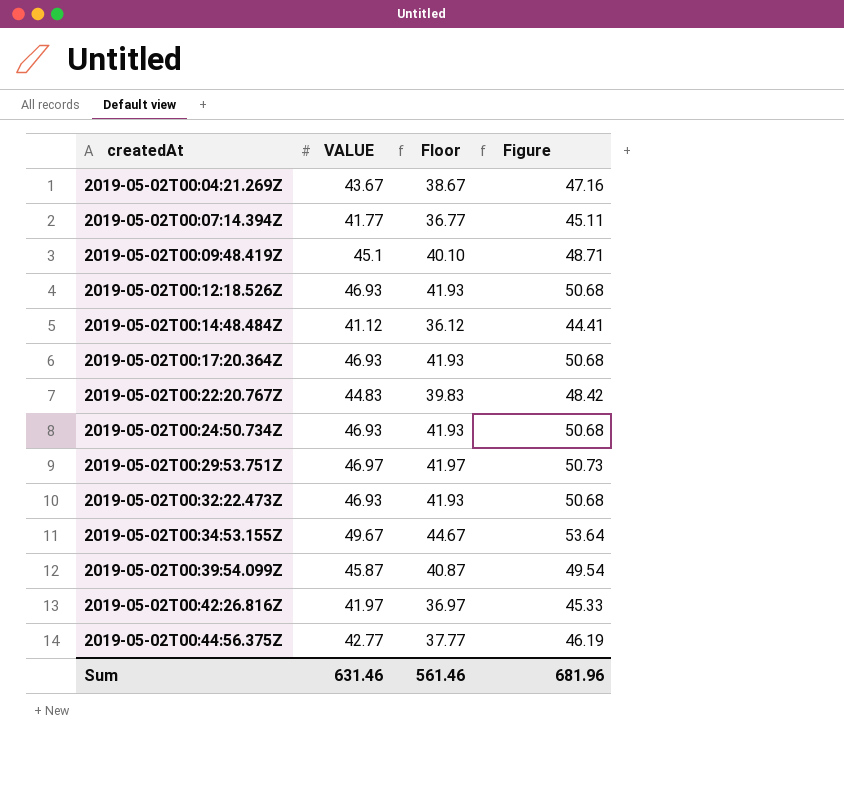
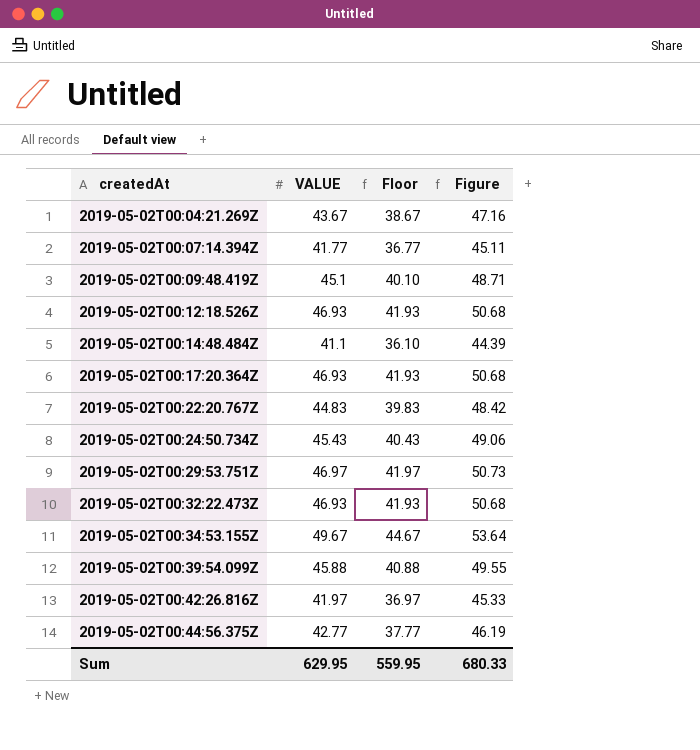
2019-05-02T00:14:48.484Z | VALUE: 41.12 -> 41.1
2019-05-02T00:14:48.484Z | Floor: 36.12 -> 36.10
2019-05-02T00:14:48.484Z | Figure: 44.41 -> 44.39
2019-05-02T00:24:50.734Z | VALUE: 46.93 -> 45.43
2019-05-02T00:24:50.734Z | Floor: 41.93 -> 40.43
2019-05-02T00:24:50.734Z | Figure: 50.68 -> 49.06
2019-05-02T00:39:54.099Z | VALUE: 45.87 -> 45.88
2019-05-02T00:39:54.099Z | Floor: 40.87 -> 40.88
2019-05-02T00:39:54.099Z | Figure: 49.54 -> 49.55
Sum | VALUE: 631.46 -> 629.95
Sum | Floor: 561.46 -> 559.95
Sum | Figure: 681.96 -> 680.33

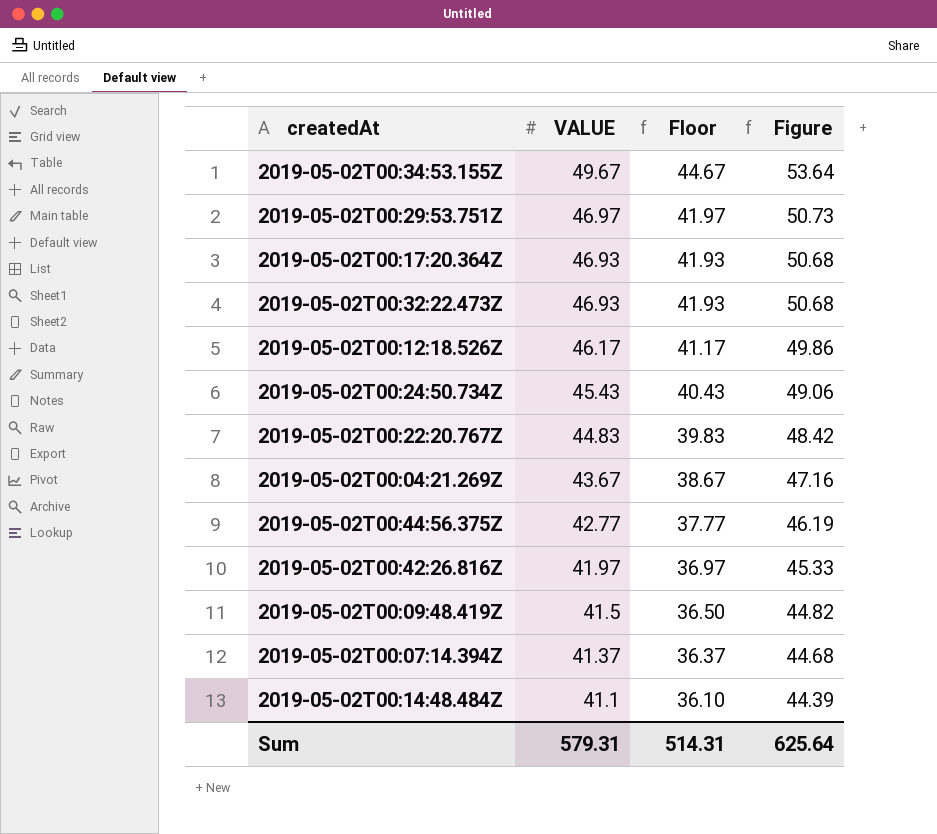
row order: createdAt ascending -> VALUE descending
row 2019-05-02T00:39:54.099Z: 45.88 | 40.88 | 49.55 -> none
2019-05-02T00:12:18.526Z | VALUE: 46.93 -> 46.17
2019-05-02T00:12:18.526Z | Floor: 41.93 -> 41.17
2019-05-02T00:12:18.526Z | Figure: 50.68 -> 49.86
2019-05-02T00:09:48.419Z | VALUE: 45.1 -> 41.5
2019-05-02T00:09:48.419Z | Floor: 40.10 -> 36.50
2019-05-02T00:09:48.419Z | Figure: 48.71 -> 44.82
2019-05-02T00:07:14.394Z | VALUE: 41.77 -> 41.37
2019-05-02T00:07:14.394Z | Floor: 36.77 -> 36.37
2019-05-02T00:07:14.394Z | Figure: 45.11 -> 44.68
Sum | VALUE: 629.95 -> 579.31
Sum | Floor: 559.95 -> 514.31
Sum | Figure: 680.33 -> 625.64

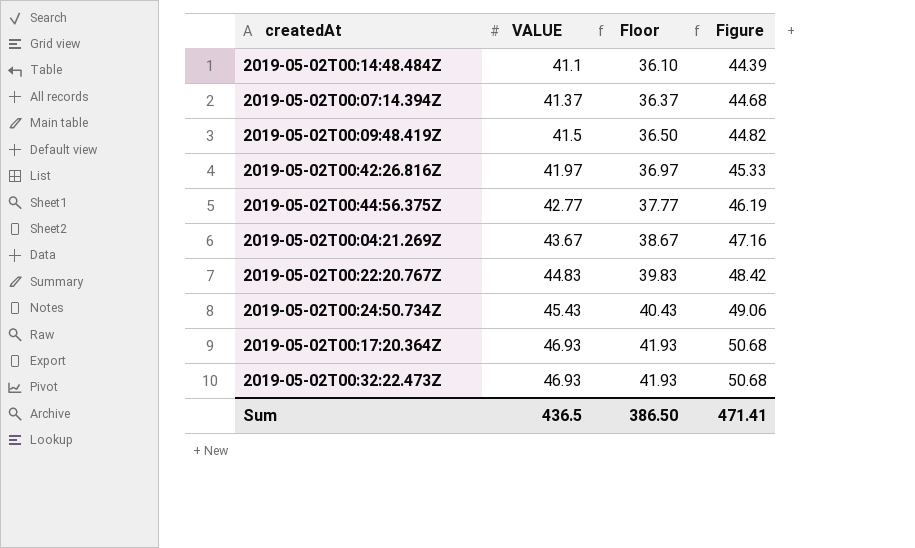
row order: VALUE descending -> VALUE ascending
row 2019-05-02T00:34:53.155Z: 49.67 | 44.67 | 53.64 -> none
row 2019-05-02T00:29:53.751Z: 46.97 | 41.97 | 50.73 -> none
row 2019-05-02T00:12:18.526Z: 46.17 | 41.17 | 49.86 -> none
Sum | VALUE: 579.31 -> 436.5
Sum | Floor: 514.31 -> 386.50
Sum | Figure: 625.64 -> 471.41

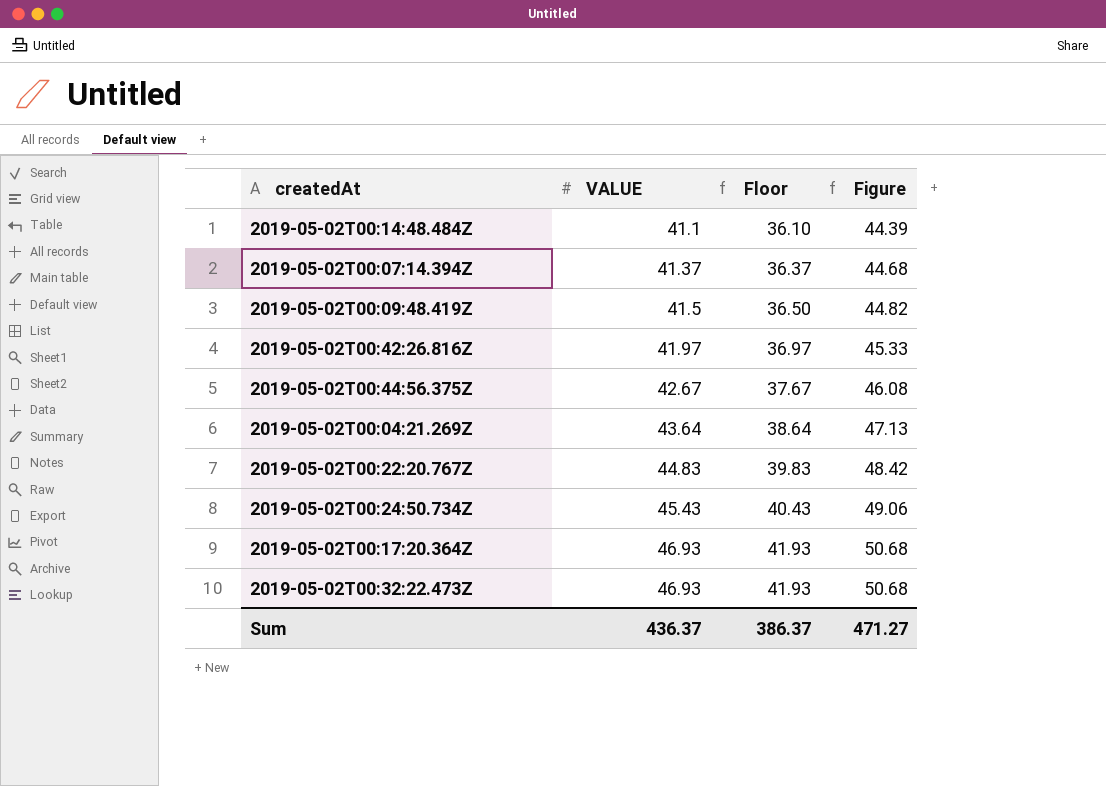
2019-05-02T00:44:56.375Z | VALUE: 42.77 -> 42.67
2019-05-02T00:44:56.375Z | Floor: 37.77 -> 37.67
2019-05-02T00:44:56.375Z | Figure: 46.19 -> 46.08
2019-05-02T00:04:21.269Z | VALUE: 43.67 -> 43.64
2019-05-02T00:04:21.269Z | Floor: 38.67 -> 38.64
2019-05-02T00:04:21.269Z | Figure: 47.16 -> 47.13
Sum | VALUE: 436.5 -> 436.37
Sum | Floor: 386.50 -> 386.37
Sum | Figure: 471.41 -> 471.27

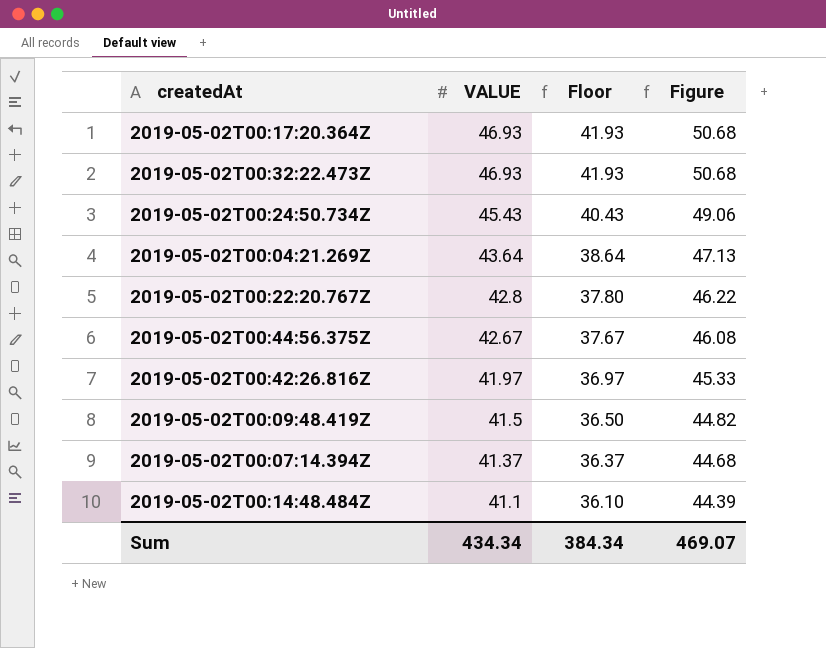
row order: VALUE ascending -> VALUE descending
2019-05-02T00:22:20.767Z | VALUE: 44.83 -> 42.8
2019-05-02T00:22:20.767Z | Floor: 39.83 -> 37.80
2019-05-02T00:22:20.767Z | Figure: 48.42 -> 46.22
Sum | VALUE: 436.37 -> 434.34
Sum | Floor: 386.37 -> 384.34
Sum | Figure: 471.27 -> 469.07

